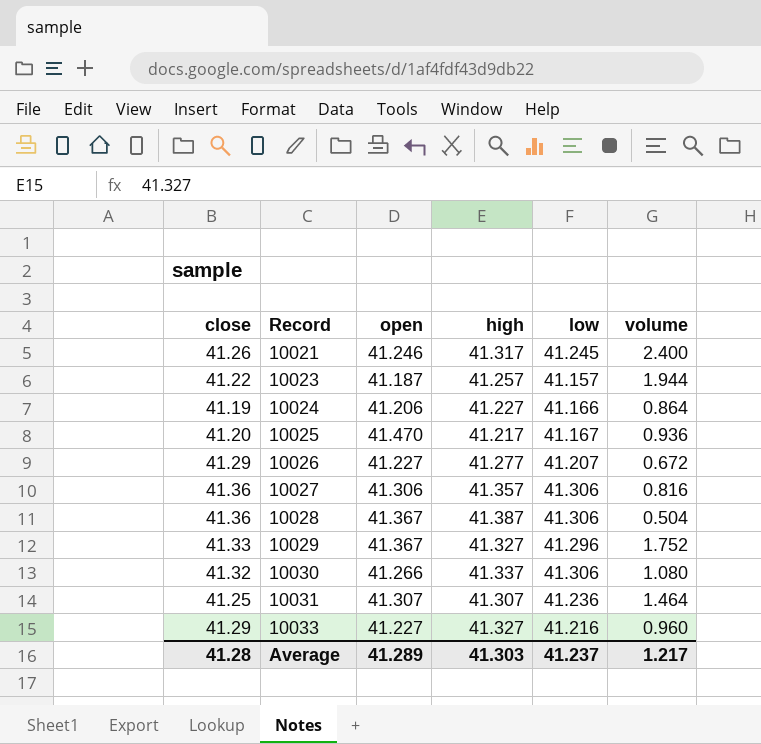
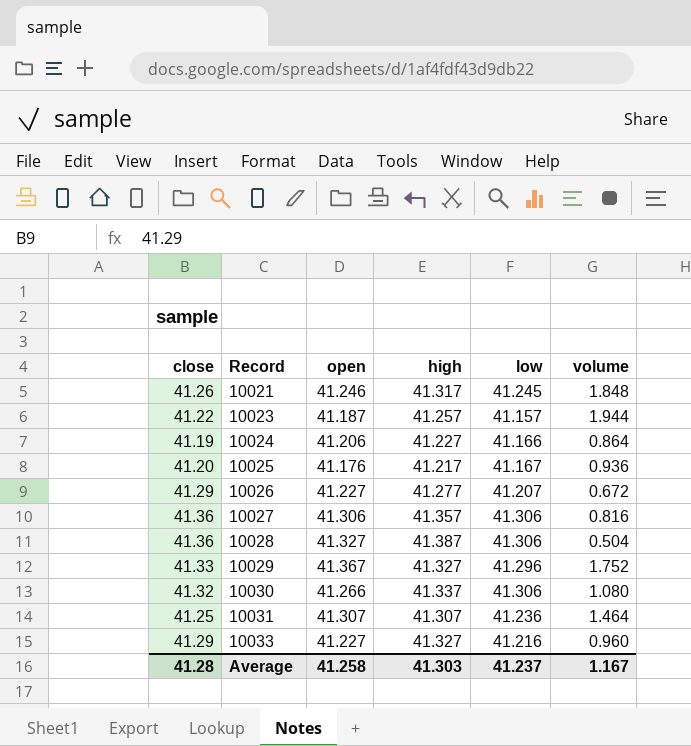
10021 | volume: 2.400 -> 1.848
10025 | open: 41.470 -> 41.176
10028 | open: 41.367 -> 41.327
Average | open: 41.289 -> 41.258
Average | volume: 1.217 -> 1.167

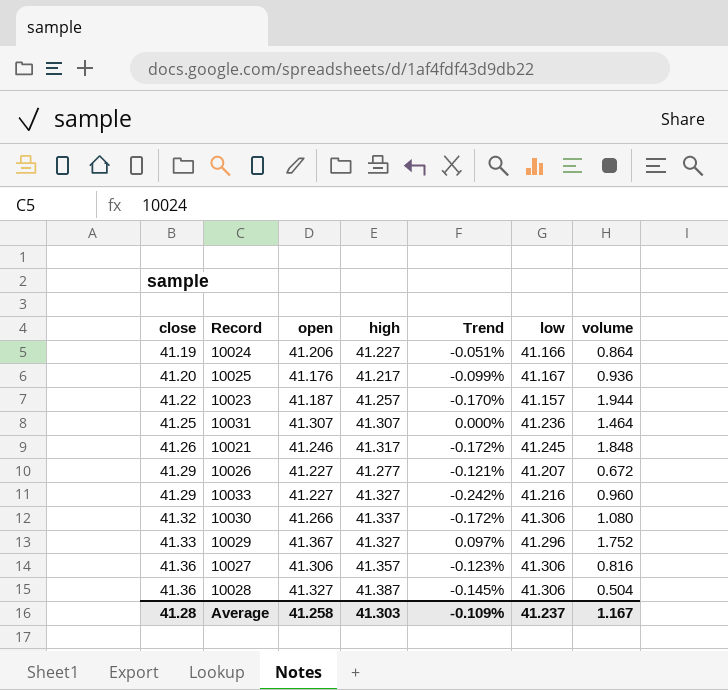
row order: Record ascending -> close ascending
column Trend | formula: none -> ([open] - [high]) / [high]

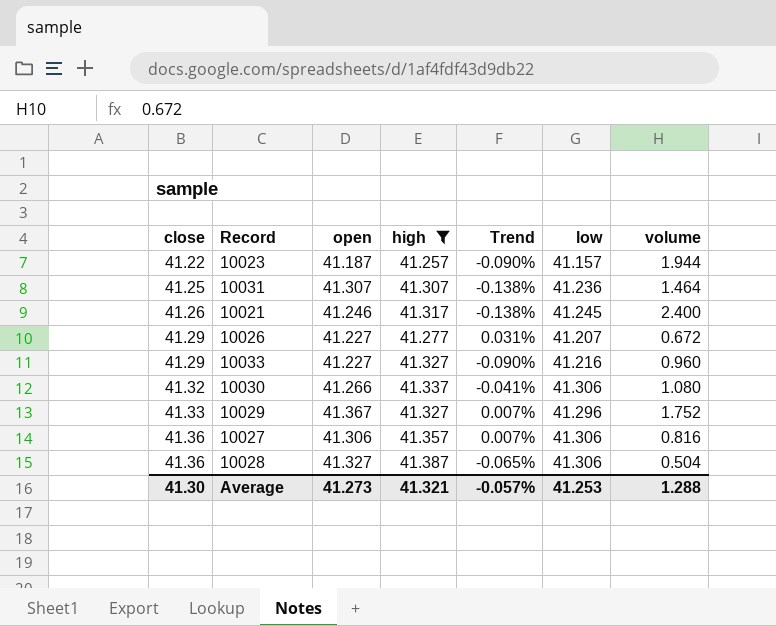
filter: none -> high >= 41.257
column Trend | formula: ([open] - [high]) / [high] -> ([close] - [high]) / [high]
10021 | volume: 1.848 -> 2.400
Average | close: 41.28 -> 41.30
Average | open: 41.258 -> 41.273
Average | high: 41.303 -> 41.321
Average | Trend: -0.109% -> -0.057%
Average | low: 41.237 -> 41.253
Average | volume: 1.167 -> 1.288

